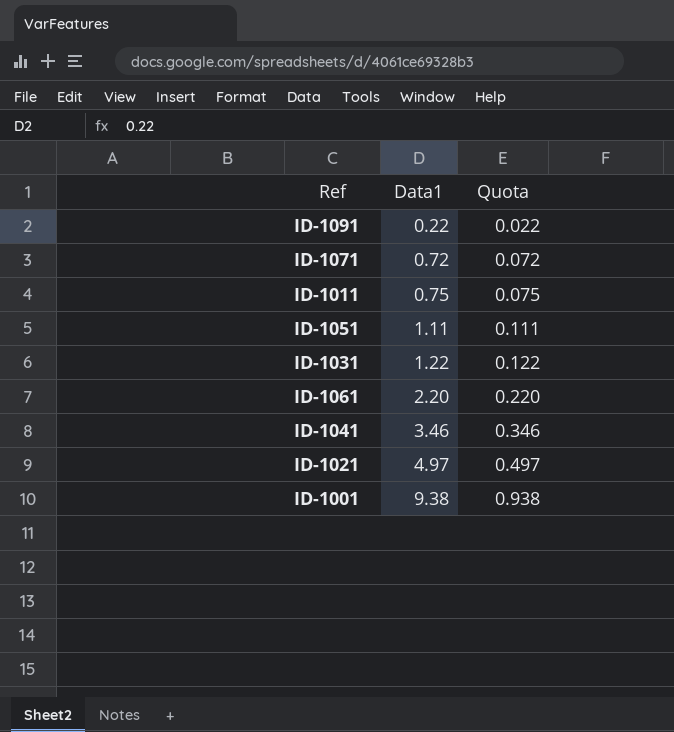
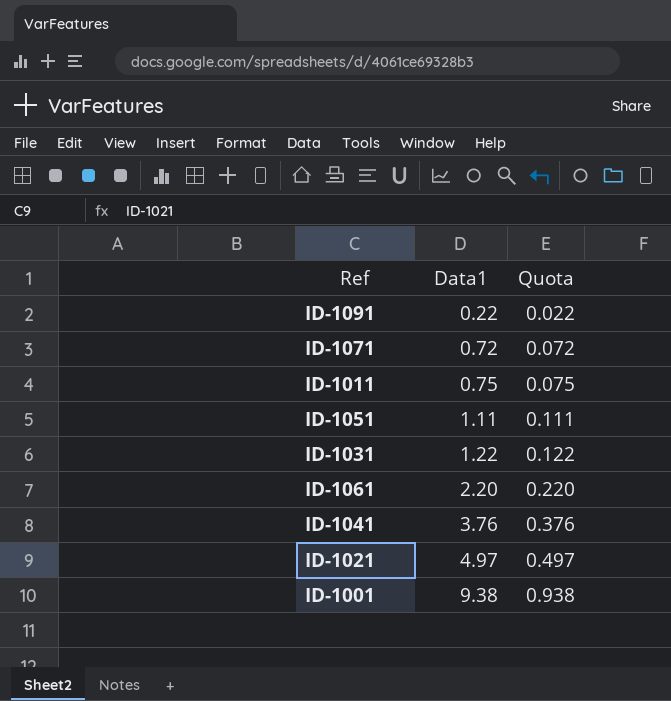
ID-1041 | Data1: 3.46 -> 3.76
ID-1041 | Quota: 0.346 -> 0.376

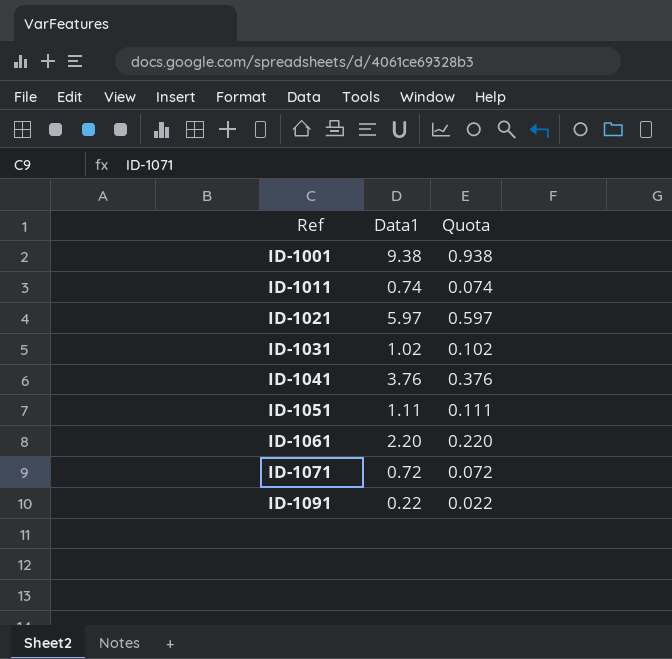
row order: Data1 ascending -> Ref ascending
ID-1011 | Data1: 0.75 -> 0.74
ID-1011 | Quota: 0.075 -> 0.074
ID-1021 | Data1: 4.97 -> 5.97
ID-1021 | Quota: 0.497 -> 0.597
ID-1031 | Data1: 1.22 -> 1.02
ID-1031 | Quota: 0.122 -> 0.102

